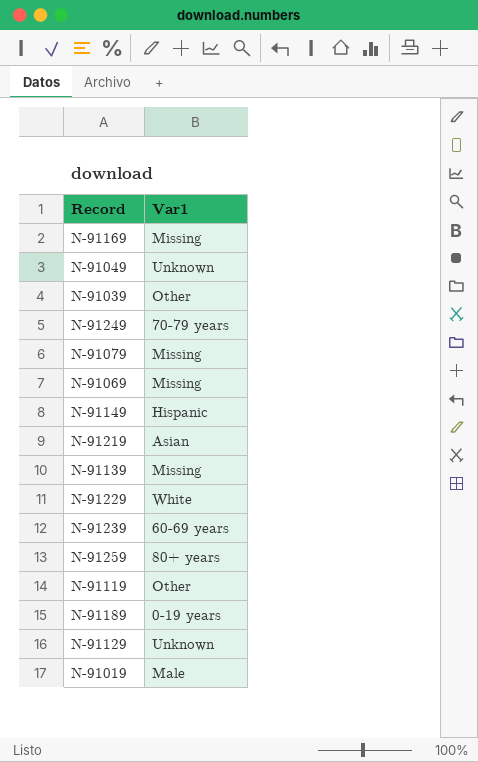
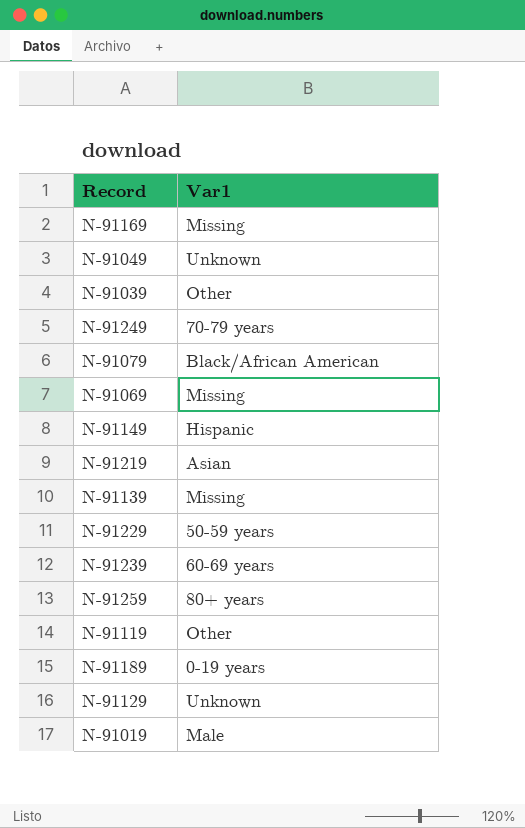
N-91079 | Var1: Missing -> Black/African American
N-91229 | Var1: White -> 50-59 years

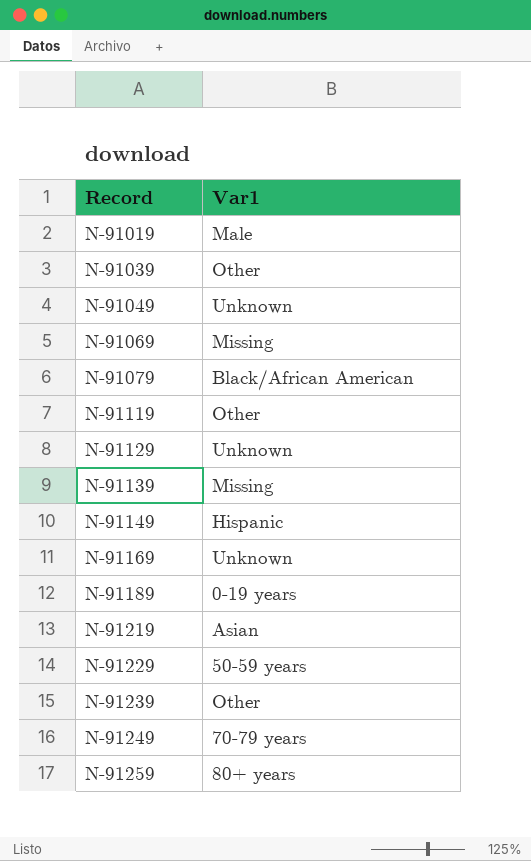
row order: none -> Record ascending
N-91169 | Var1: Missing -> Unknown
N-91239 | Var1: 60-69 years -> Other

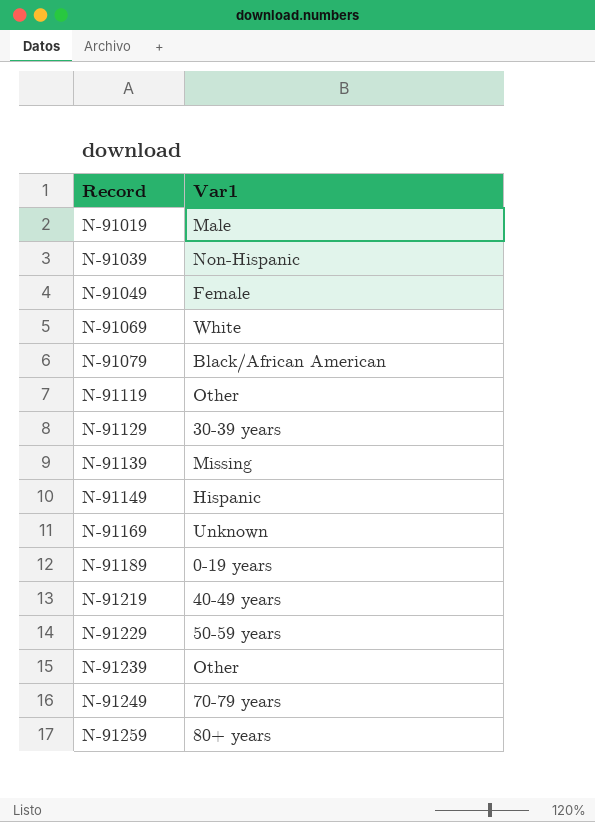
N-91039 | Var1: Other -> Non-Hispanic
N-91049 | Var1: Unknown -> Female
N-91069 | Var1: Missing -> White
N-91129 | Var1: Unknown -> 30-39 years
N-91219 | Var1: Asian -> 40-49 years

